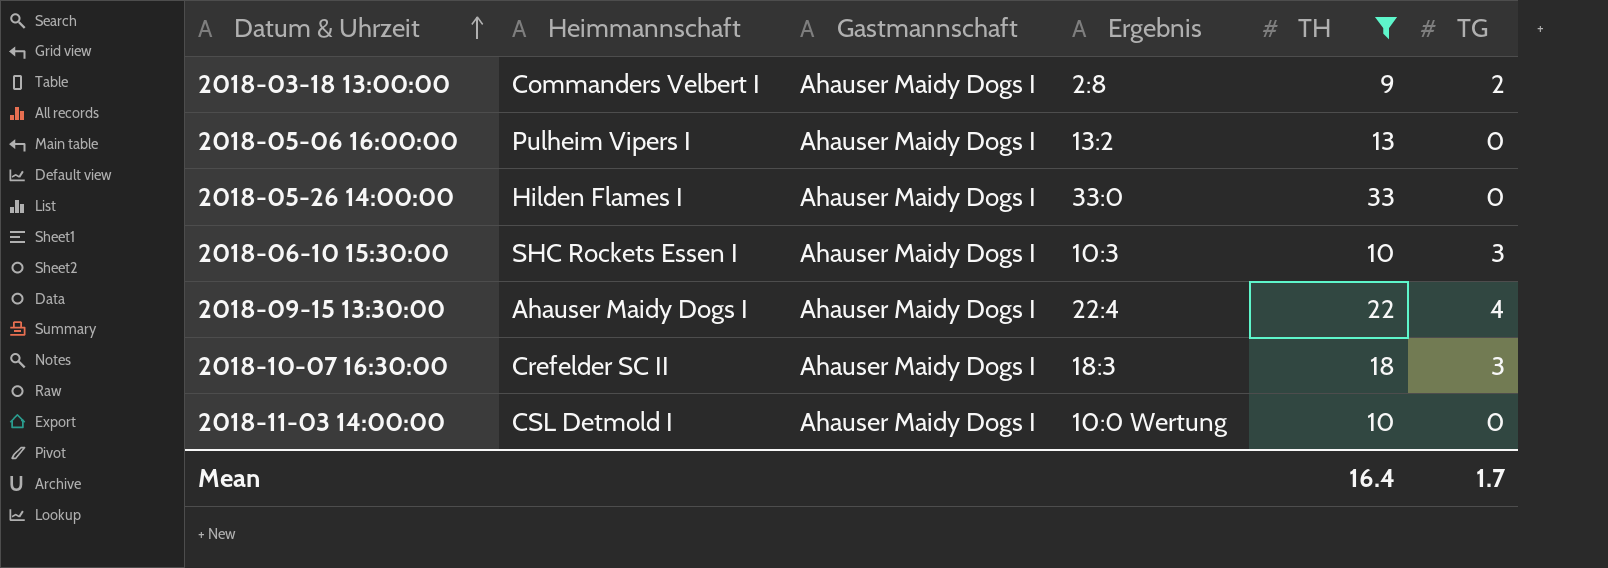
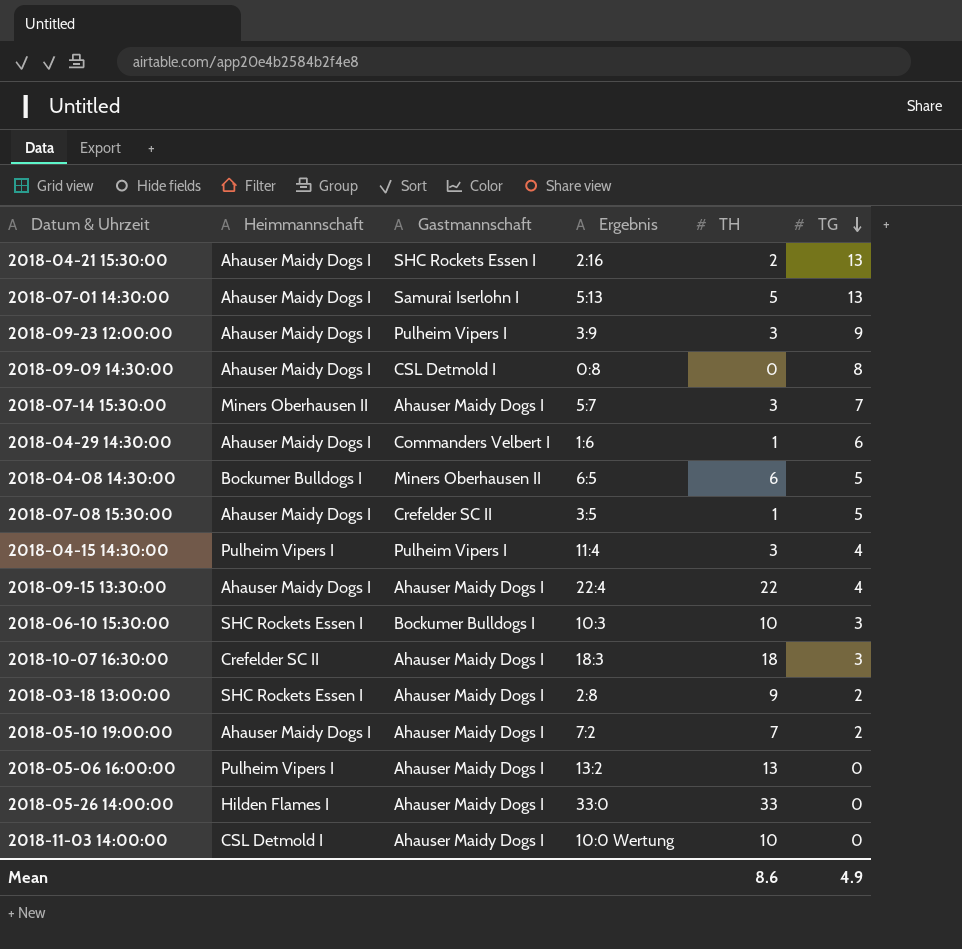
filter: TH >= 9 -> none
row order: Datum & Uhrzeit ascending -> TG descending
2018-06-10 15:30:00 | Gastmannschaft: Ahauser Maidy Dogs I -> Bockumer Bulldogs I
2018-03-18 13:00:00 | Heimmannschaft: Commanders Velbert I -> SHC Rockets Essen I
Mean | TH: 16.4 -> 8.6
Mean | TG: 1.7 -> 4.9

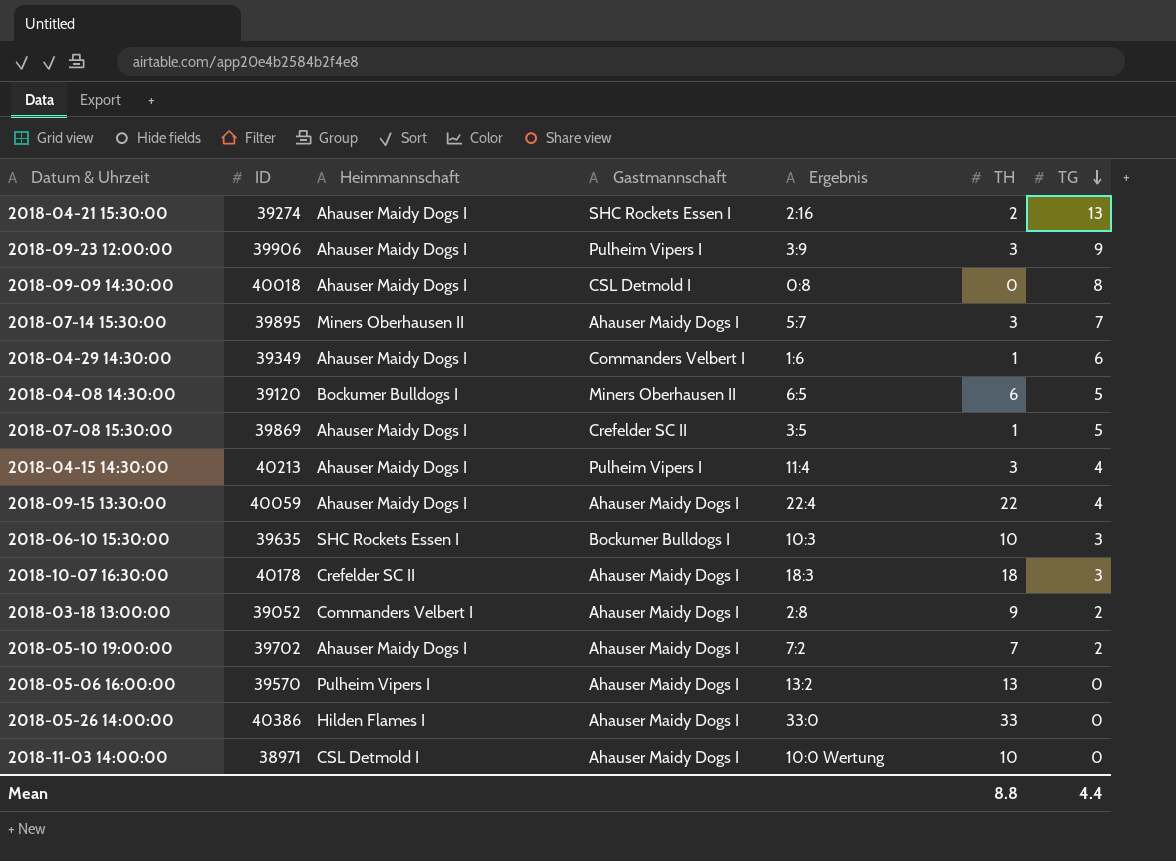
column ID | position: none -> 2
row 2018-07-01 14:30:00: Ahauser Maidy Dogs I | Samurai Iserlohn I | 5:13 | 5 | 13 -> none
2018-04-15 14:30:00 | Heimmannschaft: Pulheim Vipers I -> Ahauser Maidy Dogs I
2018-03-18 13:00:00 | Heimmannschaft: SHC Rockets Essen I -> Commanders Velbert I
Mean | TH: 8.6 -> 8.8
Mean | TG: 4.9 -> 4.4

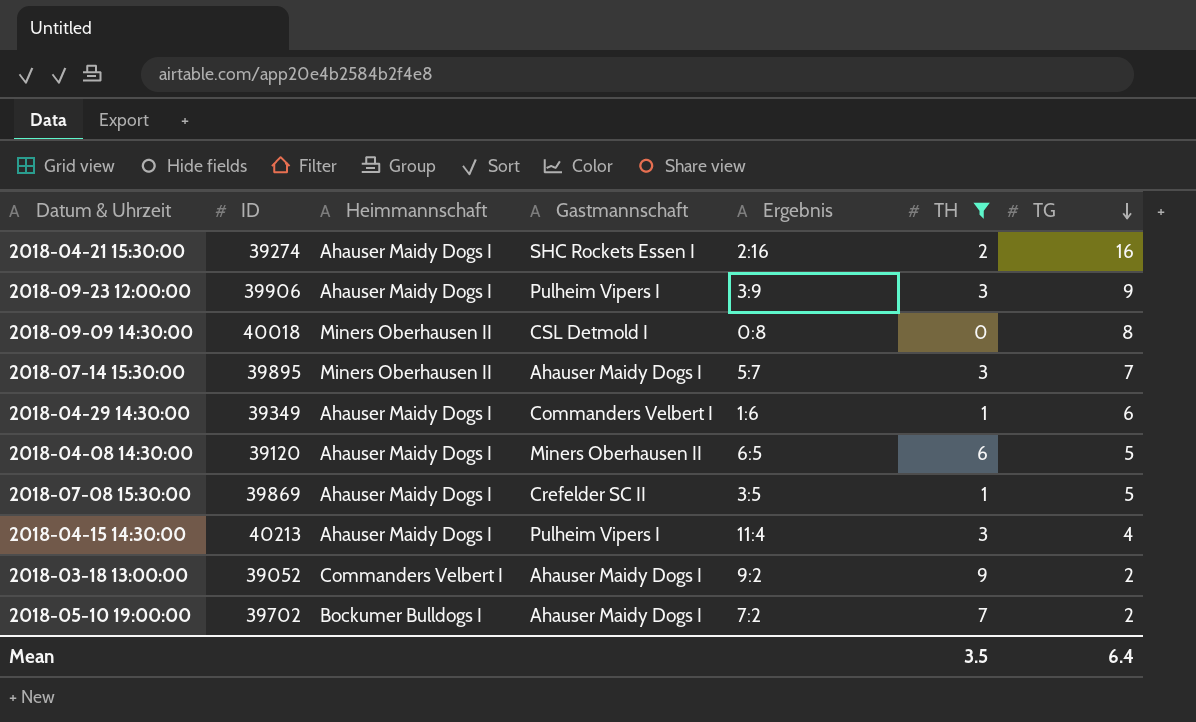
filter: none -> TH <= 9
2018-04-21 15:30:00 | TG: 13 -> 16
2018-09-09 14:30:00 | Heimmannschaft: Ahauser Maidy Dogs I -> Miners Oberhausen II
2018-04-08 14:30:00 | Heimmannschaft: Bockumer Bulldogs I -> Ahauser Maidy Dogs I
2018-03-18 13:00:00 | Ergebnis: 2:8 -> 9:2
2018-05-10 19:00:00 | Heimmannschaft: Ahauser Maidy Dogs I -> Bockumer Bulldogs I
Mean | TH: 8.8 -> 3.5
Mean | TG: 4.4 -> 6.4

